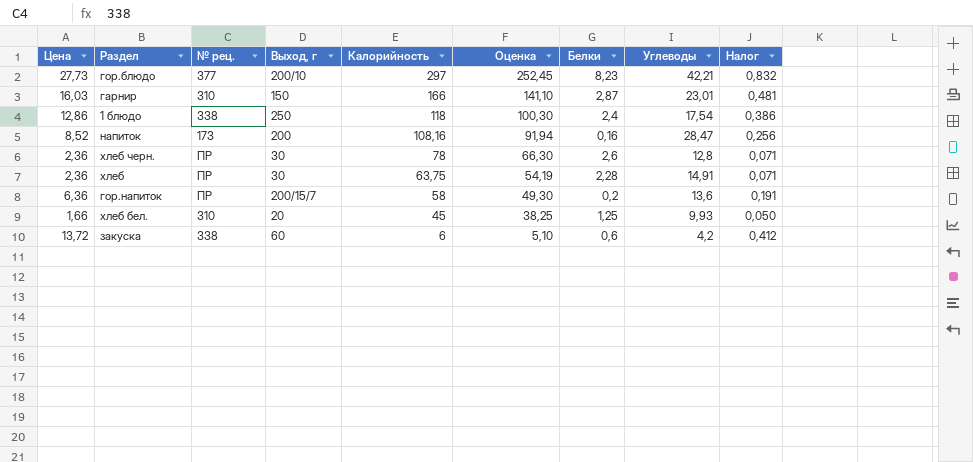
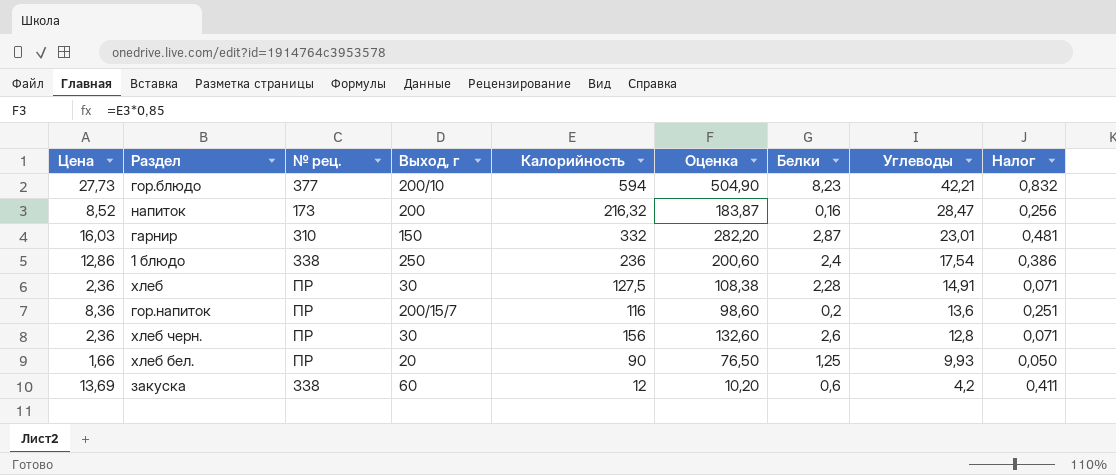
row order: Калорийность descending -> Углеводы descending
гор.блюдо | Калорийность: 297 -> 594
гор.блюдо | Оценка: 252,45 -> 504,90
напиток | Калорийность: 108,16 -> 216,32
напиток | Оценка: 91,94 -> 183,87
гарнир | Калорийность: 166 -> 332
гарнир | Оценка: 141,10 -> 282,20
1 блюдо | Калорийность: 118 -> 236
1 блюдо | Оценка: 100,30 -> 200,60
хлеб | Калорийность: 63,75 -> 127,5
хлеб | Оценка: 54,19 -> 108,38
гор.напиток | Цена: 6,36 -> 8,36
гор.напиток | Калорийность: 58 -> 116
гор.напиток | Оценка: 49,30 -> 98,60
гор.напиток | Налог: 0,191 -> 0,251
хлеб черн. | Калорийность: 78 -> 156
хлеб черн. | Оценка: 66,30 -> 132,60
хлеб бел. | № рец.: 310 -> ПР
хлеб бел. | Калорийность: 45 -> 90
хлеб бел. | Оценка: 38,25 -> 76,50
закуска | Цена: 13,72 -> 13,69
закуска | Калорийность: 6 -> 12
закуска | Оценка: 5,10 -> 10,20
закуска | Налог: 0,412 -> 0,411

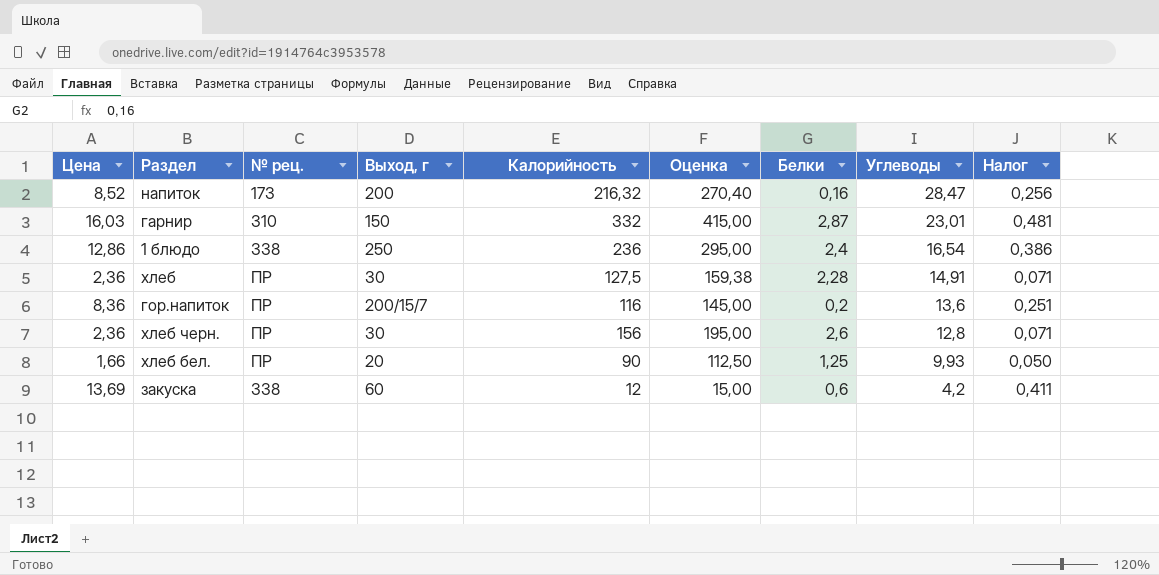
column Оценка | formula: [Калорийность] * 0,85 -> [Калорийность] * 1,25
row гор.блюдо: 27,73 | 377 | 200/10 | 594 | 504,90 | 8,23 | 42,21 | 0,832 -> none
1 блюдо | Углеводы: 17,54 -> 16,54

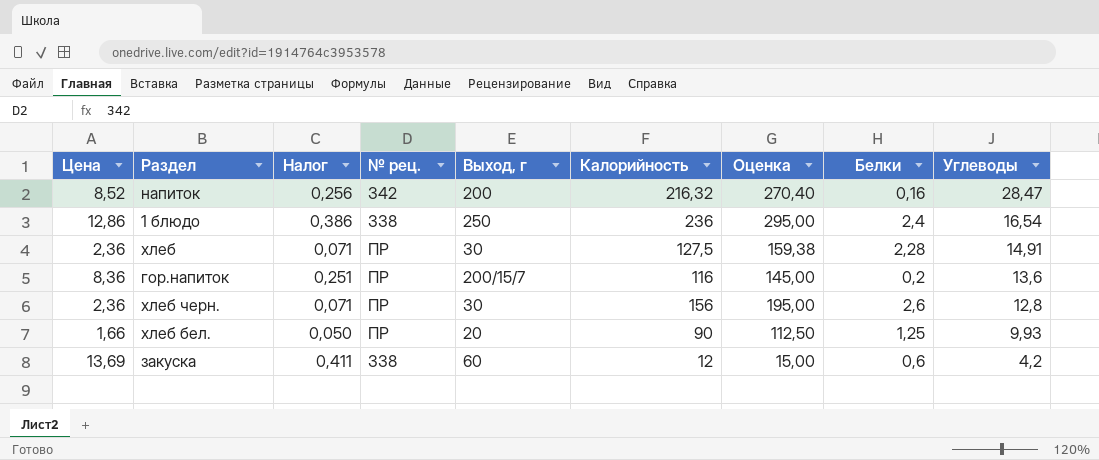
column Налог | position: 9 -> 3
row гарнир: 16,03 | 310 | 150 | 332 | 415,00 | 2,87 | 23,01 | 0,481 -> none
напиток | № рец.: 173 -> 342

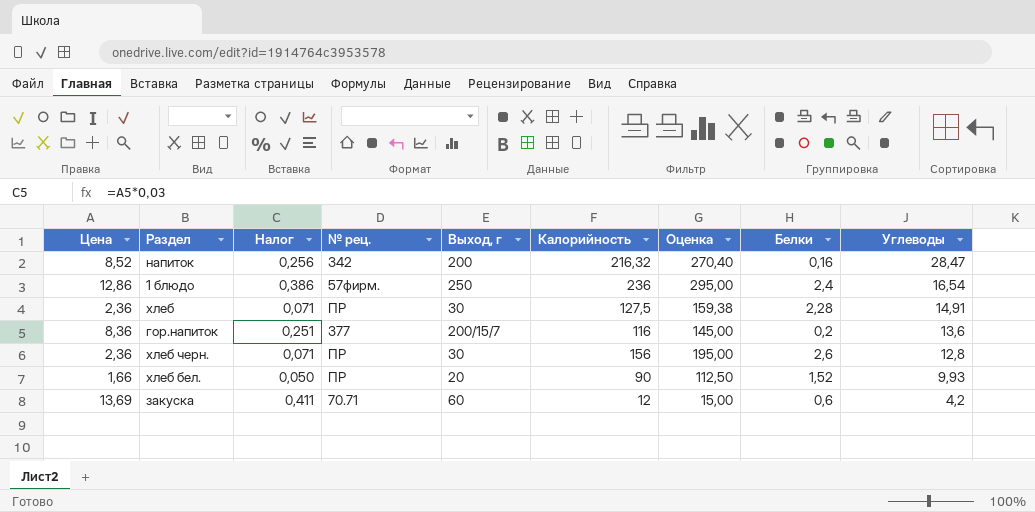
1 блюдо | № рец.: 338 -> 57фирм.
гор.напиток | № рец.: ПР -> 377
хлеб бел. | Белки: 1,25 -> 1,52
закуска | № рец.: 338 -> 70.71

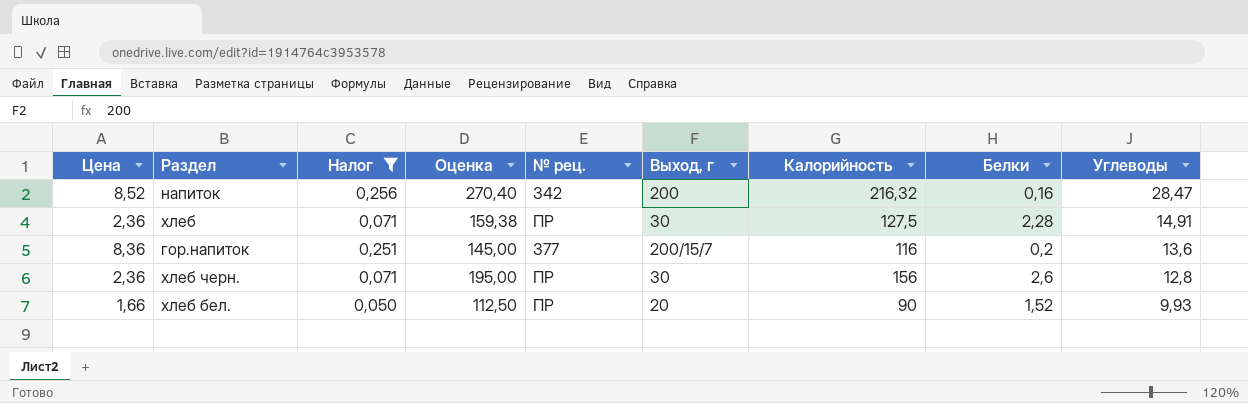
filter: none -> Налог <= 0,256
column Оценка | position: 7 -> 4

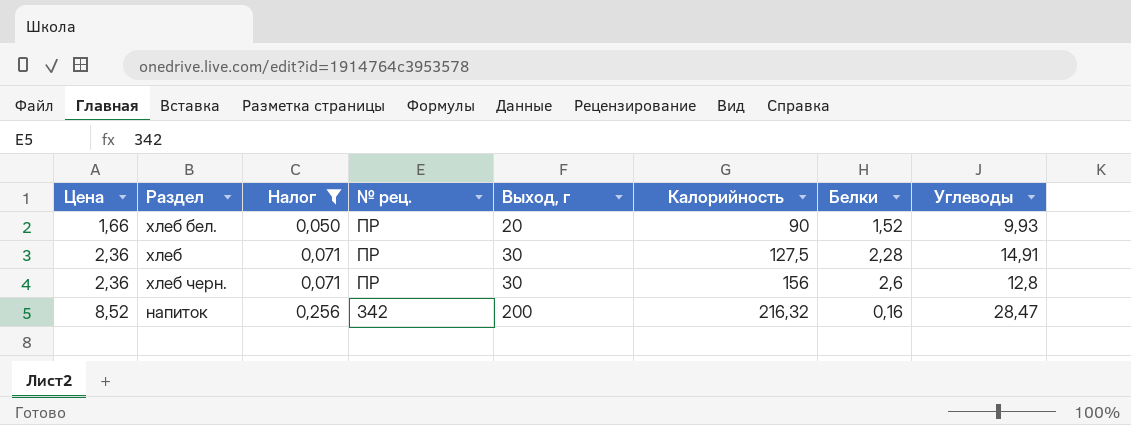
row order: Углеводы descending -> Цена ascending
column Оценка | formula: [Калорийность] * 1,25 -> none
row гор.напиток: 8,36 | 0,251 | 145,00 | 377 | 200/15/7 | 116 | 0,2 | 13,6 -> none

